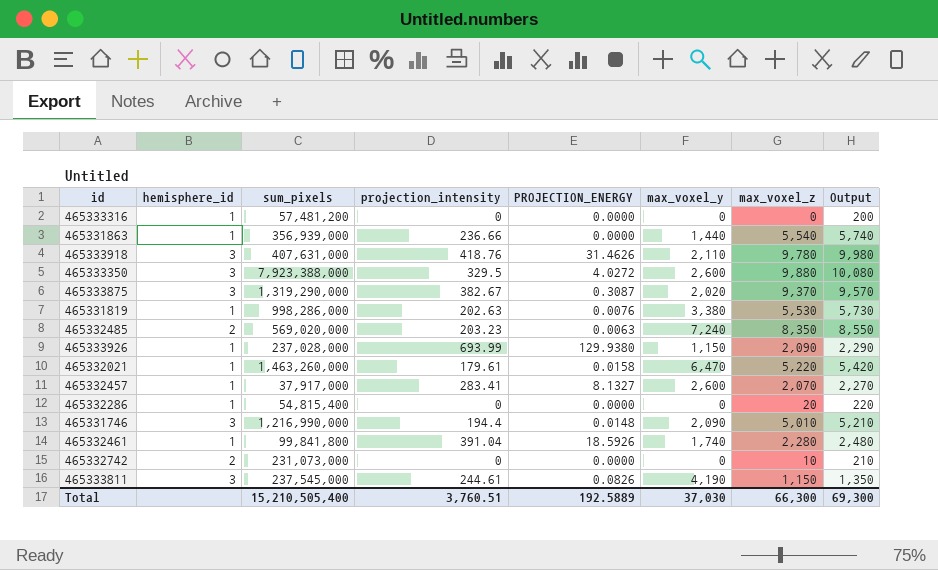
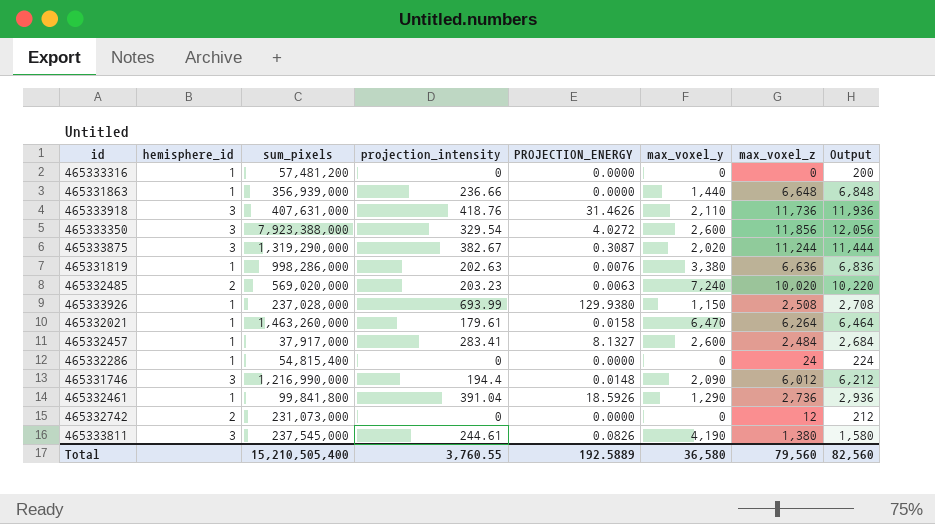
465331863 | max_voxel_z: 5,540 -> 6,648
465331863 | Output: 5,740 -> 6,848
465333918 | max_voxel_z: 9,780 -> 11,736
465333918 | Output: 9,980 -> 11,936
465333350 | projection_intensity: 329.5 -> 329.54
465333350 | max_voxel_z: 9,880 -> 11,856
465333350 | Output: 10,080 -> 12,056
465333875 | max_voxel_z: 9,370 -> 11,244
465333875 | Output: 9,570 -> 11,444
465331819 | max_voxel_z: 5,530 -> 6,636
465331819 | Output: 5,730 -> 6,836
465332485 | max_voxel_z: 8,350 -> 10,020
465332485 | Output: 8,550 -> 10,220
465333926 | max_voxel_z: 2,090 -> 2,508
465333926 | Output: 2,290 -> 2,708
465332021 | max_voxel_z: 5,220 -> 6,264
465332021 | Output: 5,420 -> 6,464
465332457 | max_voxel_z: 2,070 -> 2,484
465332457 | Output: 2,270 -> 2,684
465332286 | max_voxel_z: 20 -> 24
465332286 | Output: 220 -> 224
465331746 | max_voxel_z: 5,010 -> 6,012
465331746 | Output: 5,210 -> 6,212
465332461 | max_voxel_y: 1,740 -> 1,290
465332461 | max_voxel_z: 2,280 -> 2,736
465332461 | Output: 2,480 -> 2,936
465332742 | max_voxel_z: 10 -> 12
465332742 | Output: 210 -> 212
465333811 | max_voxel_z: 1,150 -> 1,380
465333811 | Output: 1,350 -> 1,580
Total | projection_intensity: 3,760.51 -> 3,760.55
Total | max_voxel_y: 37,030 -> 36,580
Total | max_voxel_z: 66,300 -> 79,560
Total | Output: 69,300 -> 82,560

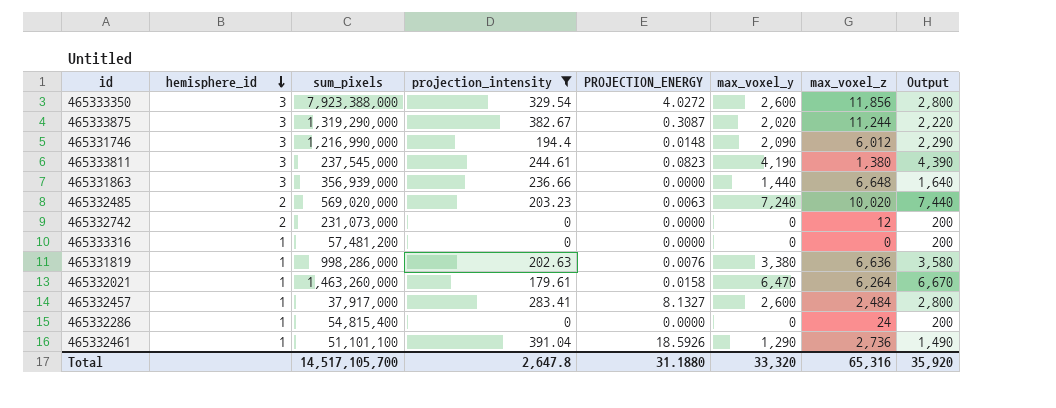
filter: none -> projection_intensity <= 391.04
row order: none -> hemisphere_id descending
column Output | formula: [max_voxel_z] + 200 -> [max_voxel_y] + 200
465333811 | PROJECTION_ENERGY: 0.0826 -> 0.0823
465331863 | hemisphere_id: 1 -> 3
465332461 | sum_pixels: 99,841,800 -> 51,101,100
Total | sum_pixels: 15,210,505,400 -> 14,517,105,700
Total | projection_intensity: 3,760.55 -> 2,647.8
Total | PROJECTION_ENERGY: 192.5889 -> 31.1880
Total | max_voxel_y: 36,580 -> 33,320
Total | max_voxel_z: 79,560 -> 65,316
Total | Output: 82,560 -> 35,920

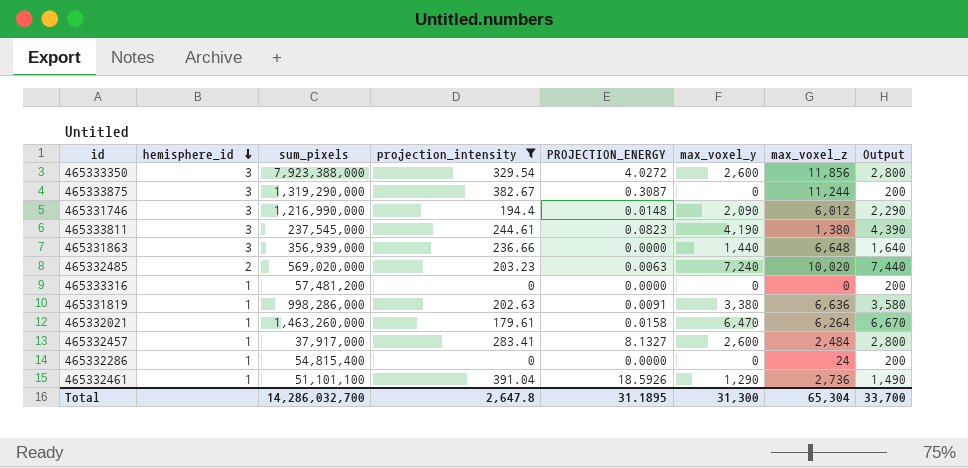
row 465332742: 2 | 231,073,000 | 0 | 0.0000 | 0 | 12 | 200 -> none
465333875 | max_voxel_y: 2,020 -> 0
465333875 | Output: 2,220 -> 200
465331819 | PROJECTION_ENERGY: 0.0076 -> 0.0091
Total | sum_pixels: 14,517,105,700 -> 14,286,032,700
Total | PROJECTION_ENERGY: 31.1880 -> 31.1895
Total | max_voxel_y: 33,320 -> 31,300
Total | max_voxel_z: 65,316 -> 65,304
Total | Output: 35,920 -> 33,700

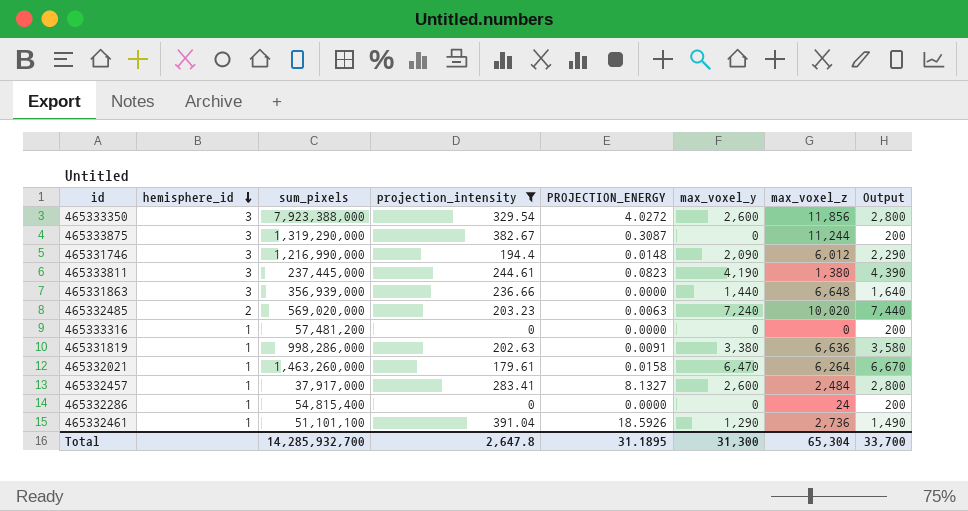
465333811 | sum_pixels: 237,545,000 -> 237,445,000
Total | sum_pixels: 14,286,032,700 -> 14,285,932,700

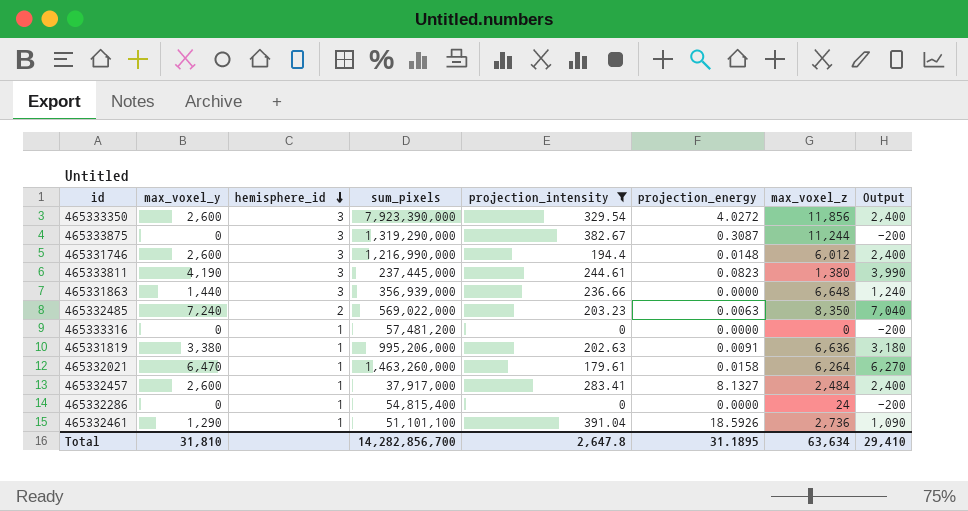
column max_voxel_y | position: 6 -> 2
column name: PROJECTION_ENERGY -> projection_energy
column Output | formula: [max_voxel_y] + 200 -> [max_voxel_y] - 200
465333350 | sum_pixels: 7,923,388,000 -> 7,923,390,000
465331746 | max_voxel_y: 2,090 -> 2,600
465332485 | sum_pixels: 569,020,000 -> 569,022,000
465332485 | max_voxel_z: 10,020 -> 8,350
465331819 | sum_pixels: 998,286,000 -> 995,206,000
Total | max_voxel_y: 31,300 -> 31,810
Total | sum_pixels: 14,285,932,700 -> 14,282,856,700
Total | max_voxel_z: 65,304 -> 63,634
Total | Output: 33,700 -> 29,410

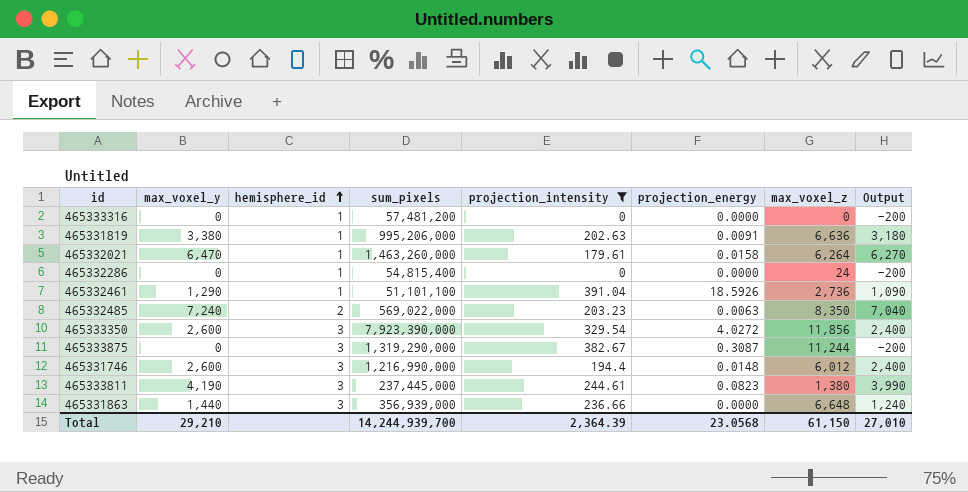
row order: hemisphere_id descending -> hemisphere_id ascending
row 465332457: 2,600 | 1 | 37,917,000 | 283.41 | 8.1327 | 2,484 | 2,400 -> none
Total | max_voxel_y: 31,810 -> 29,210
Total | sum_pixels: 14,282,856,700 -> 14,244,939,700
Total | projection_intensity: 2,647.8 -> 2,364.39
Total | projection_energy: 31.1895 -> 23.0568
Total | max_voxel_z: 63,634 -> 61,150
Total | Output: 29,410 -> 27,010

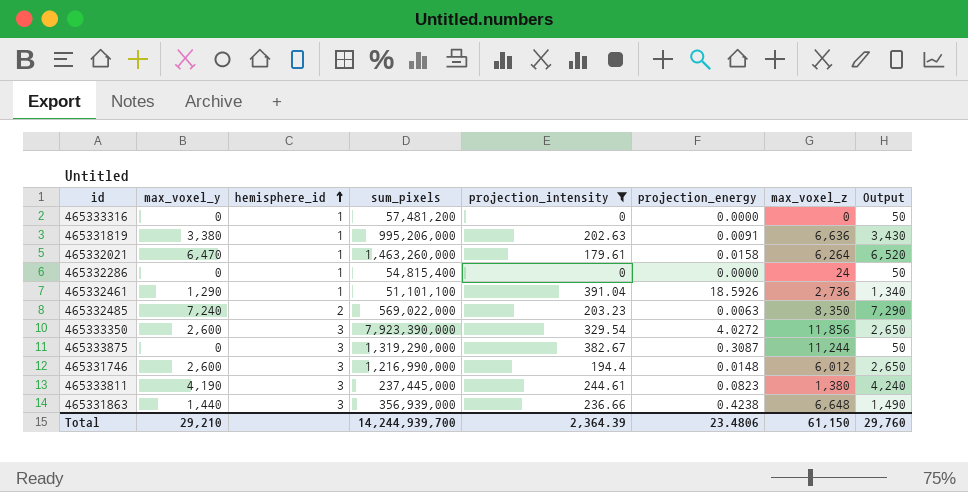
column Output | formula: [max_voxel_y] - 200 -> [max_voxel_y] + 50
465331863 | projection_energy: 0.0000 -> 0.4238
Total | projection_energy: 23.0568 -> 23.4806
Total | Output: 27,010 -> 29,760

